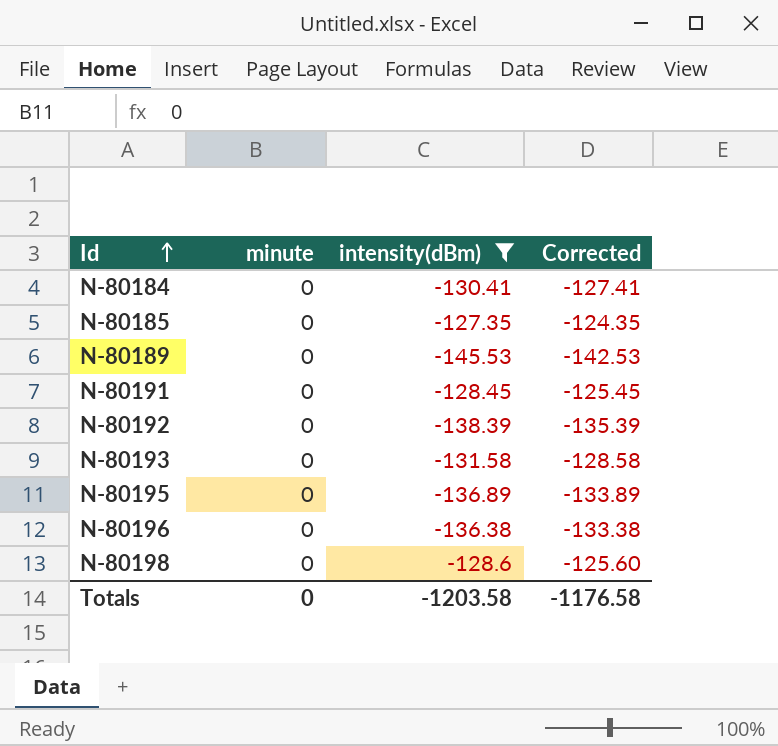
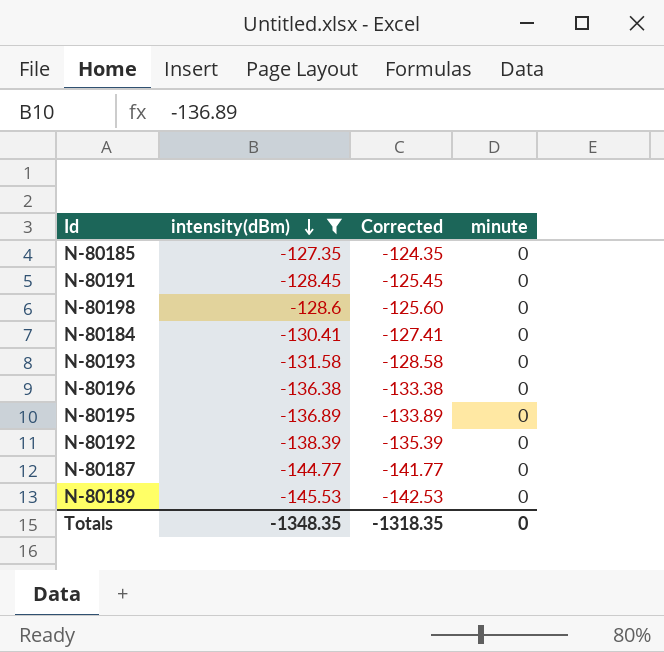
row order: Id ascending -> intensity(dBm) descending
column minute | position: 2 -> 4
row N-80187: none -> -144.77 | -141.77 | 0
Totals | intensity(dBm): -1203.58 -> -1348.35
Totals | Corrected: -1176.58 -> -1318.35

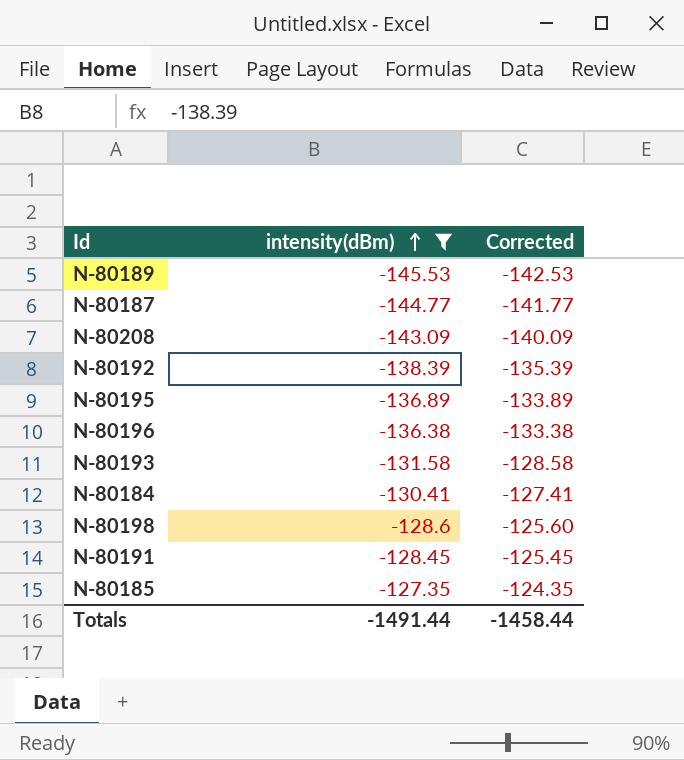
row order: intensity(dBm) descending -> intensity(dBm) ascending
column minute | position: 4 -> none
row N-80208: none -> -143.09 | -140.09
Totals | intensity(dBm): -1348.35 -> -1491.44
Totals | Corrected: -1318.35 -> -1458.44

